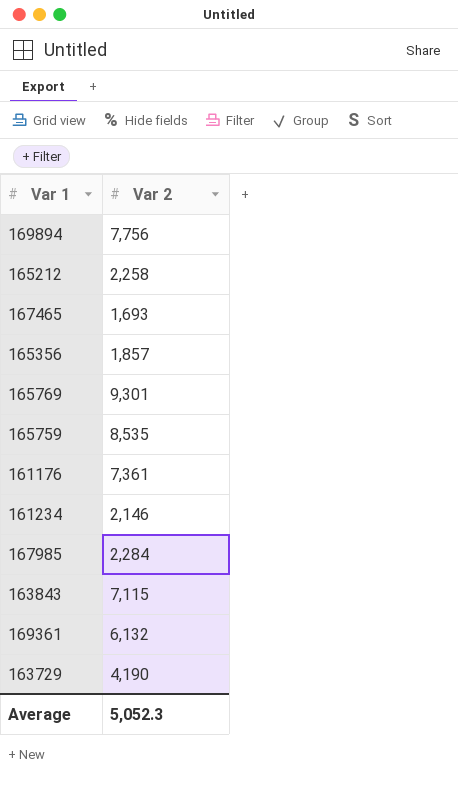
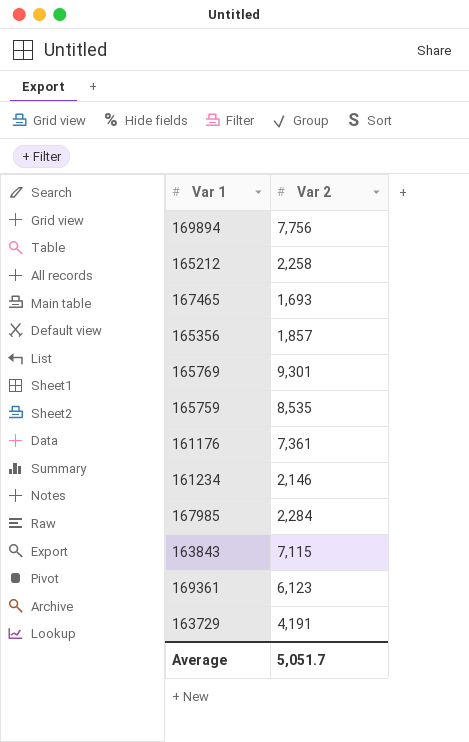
169361 | Var 2: 6,132 -> 6,123
163729 | Var 2: 4,190 -> 4,191
Average | Var 2: 5,052.3 -> 5,051.7

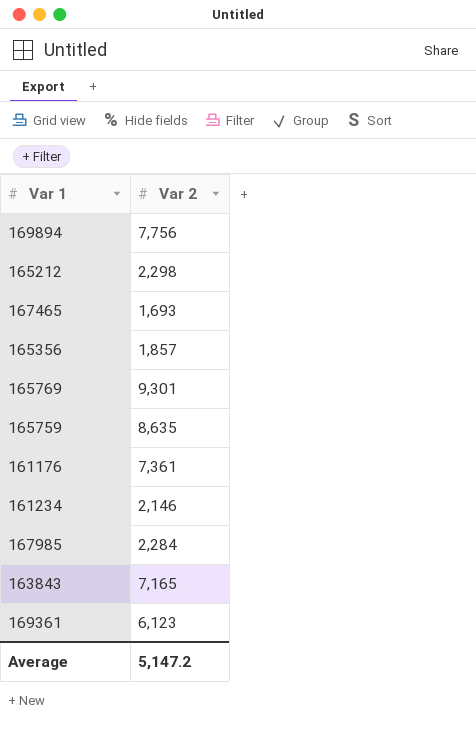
row 163729: 4,191 -> none
165212 | Var 2: 2,258 -> 2,298
165759 | Var 2: 8,535 -> 8,635
163843 | Var 2: 7,115 -> 7,165
Average | Var 2: 5,051.7 -> 5,147.2

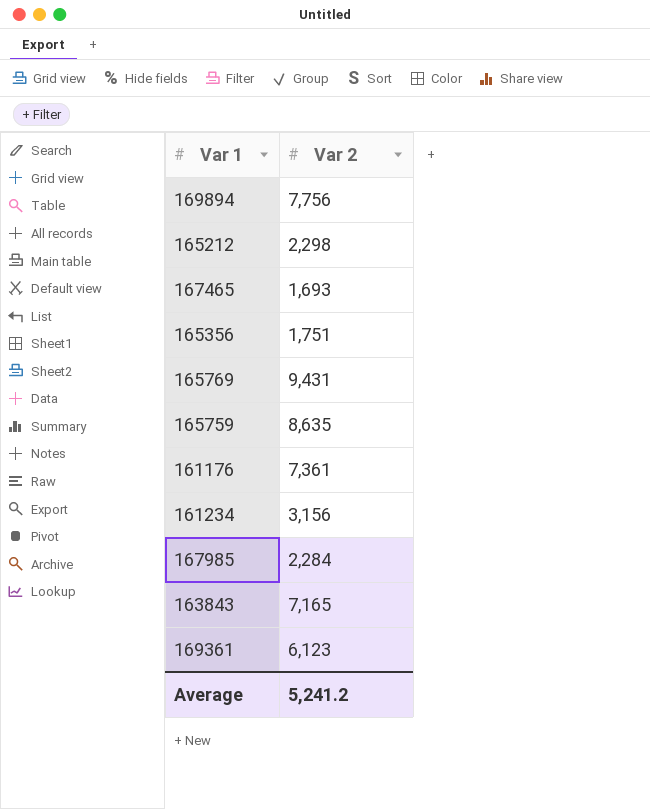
165356 | Var 2: 1,857 -> 1,751
165769 | Var 2: 9,301 -> 9,431
161234 | Var 2: 2,146 -> 3,156
Average | Var 2: 5,147.2 -> 5,241.2

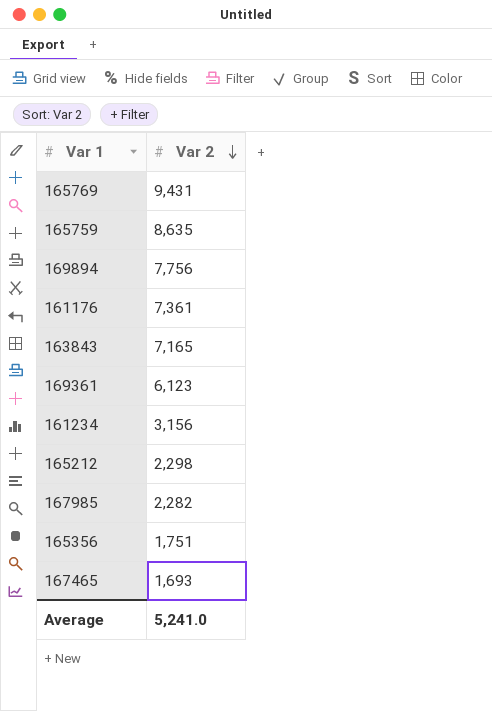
row order: none -> Var 2 descending
167985 | Var 2: 2,284 -> 2,282
Average | Var 2: 5,241.2 -> 5,241.0

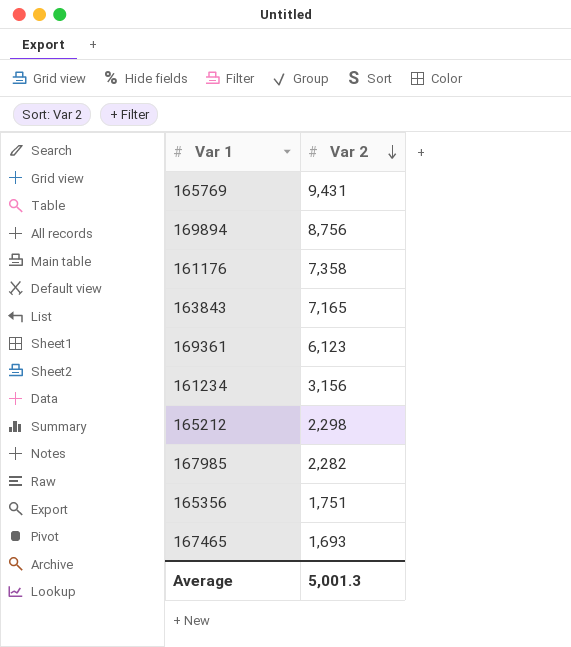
row 165759: 8,635 -> none
169894 | Var 2: 7,756 -> 8,756
161176 | Var 2: 7,361 -> 7,358
Average | Var 2: 5,241.0 -> 5,001.3

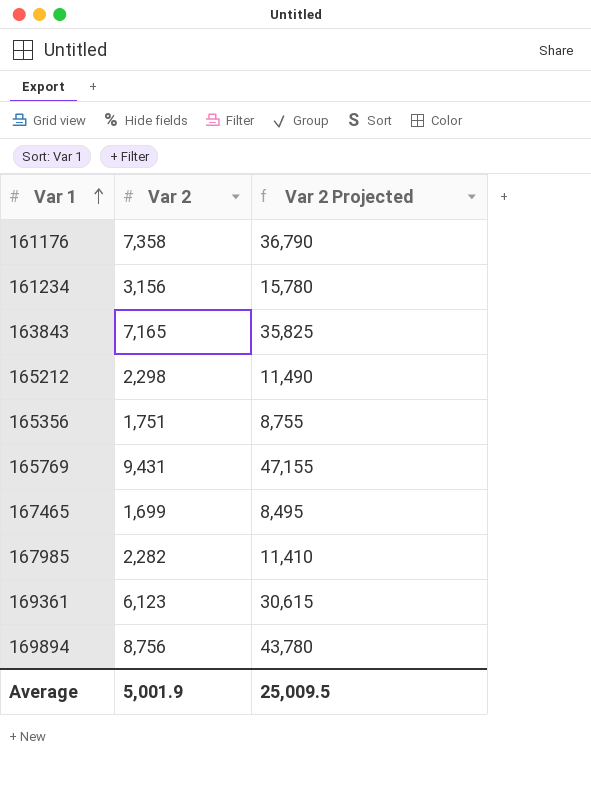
row order: Var 2 descending -> Var 1 ascending
column Var 2 Projected | formula: none -> [Var 2] * 5
167465 | Var 2: 1,693 -> 1,699
Average | Var 2: 5,001.3 -> 5,001.9

